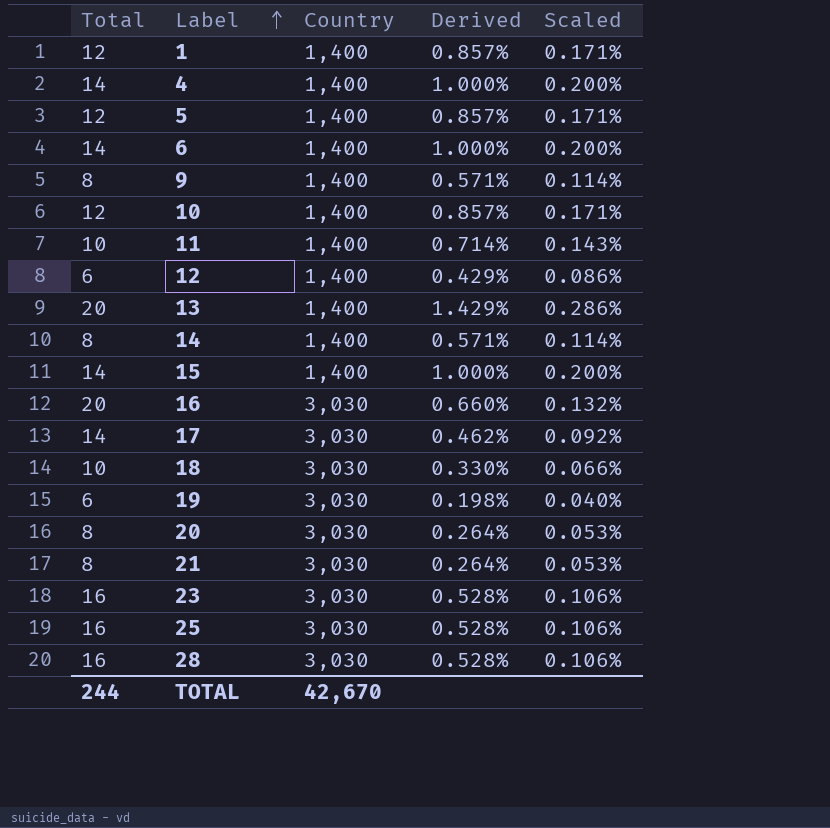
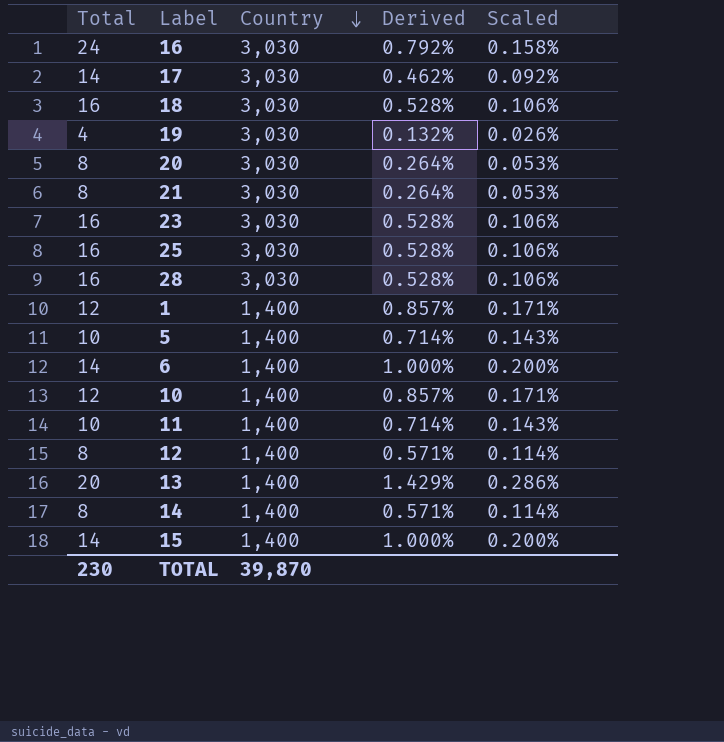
row order: Label ascending -> Country descending
row 4: 14 | 1,400 | 1.000% | 0.200% -> none
row 9: 8 | 1,400 | 0.571% | 0.114% -> none
16 | Total: 20 -> 24
16 | Derived: 0.660% -> 0.792%
16 | Scaled: 0.132% -> 0.158%
18 | Total: 10 -> 16
18 | Derived: 0.330% -> 0.528%
18 | Scaled: 0.066% -> 0.106%
19 | Total: 6 -> 4
19 | Derived: 0.198% -> 0.132%
19 | Scaled: 0.040% -> 0.026%
5 | Total: 12 -> 10
5 | Derived: 0.857% -> 0.714%
5 | Scaled: 0.171% -> 0.143%
12 | Total: 6 -> 8
12 | Derived: 0.429% -> 0.571%
12 | Scaled: 0.086% -> 0.114%
TOTAL | Total: 244 -> 230
TOTAL | Country: 42,670 -> 39,870

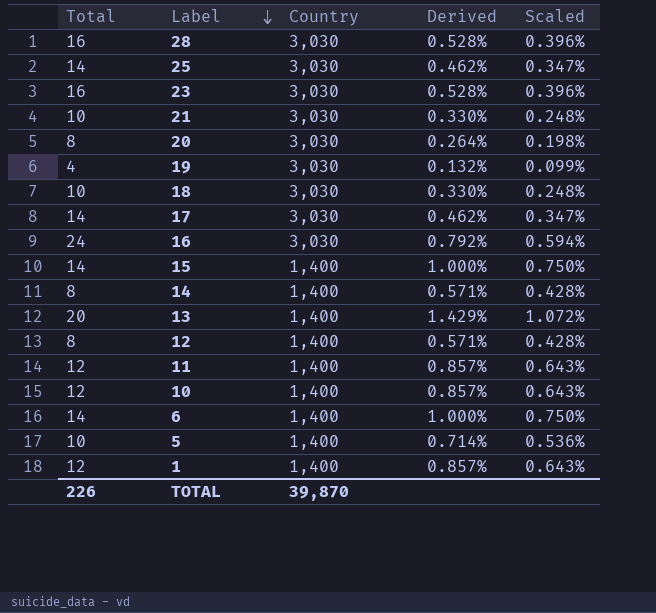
row order: Country descending -> Label descending
column Scaled | formula: [Derived] * 0.2 -> [Derived] * 0.75
25 | Total: 16 -> 14
25 | Derived: 0.528% -> 0.462%
21 | Total: 8 -> 10
21 | Derived: 0.264% -> 0.330%
18 | Total: 16 -> 10
18 | Derived: 0.528% -> 0.330%
11 | Total: 10 -> 12
11 | Derived: 0.714% -> 0.857%
TOTAL | Total: 230 -> 226

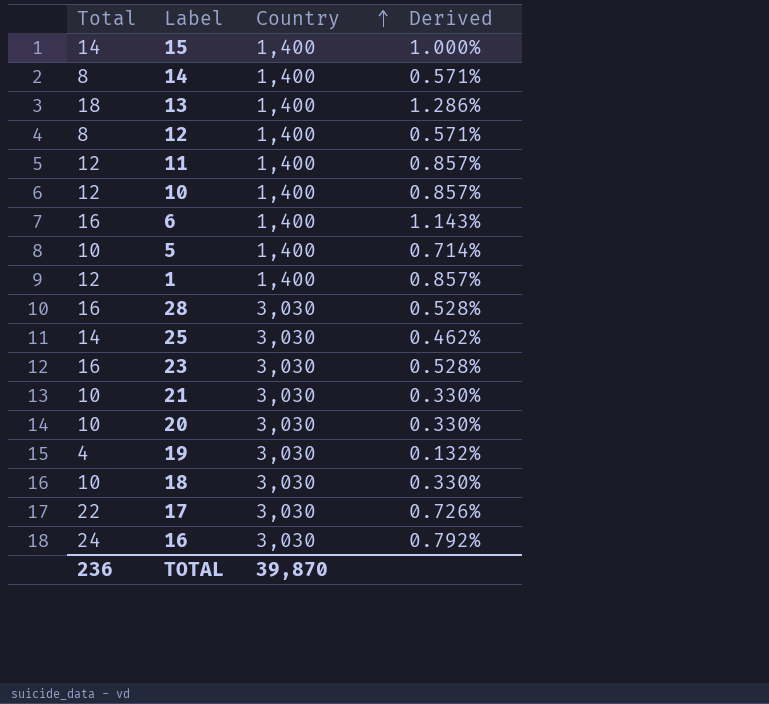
row order: Label descending -> Country ascending
column Scaled | formula: [Derived] * 0.75 -> none
13 | Total: 20 -> 18
13 | Derived: 1.429% -> 1.286%
6 | Total: 14 -> 16
6 | Derived: 1.000% -> 1.143%
20 | Total: 8 -> 10
20 | Derived: 0.264% -> 0.330%
17 | Total: 14 -> 22
17 | Derived: 0.462% -> 0.726%
TOTAL | Total: 226 -> 236

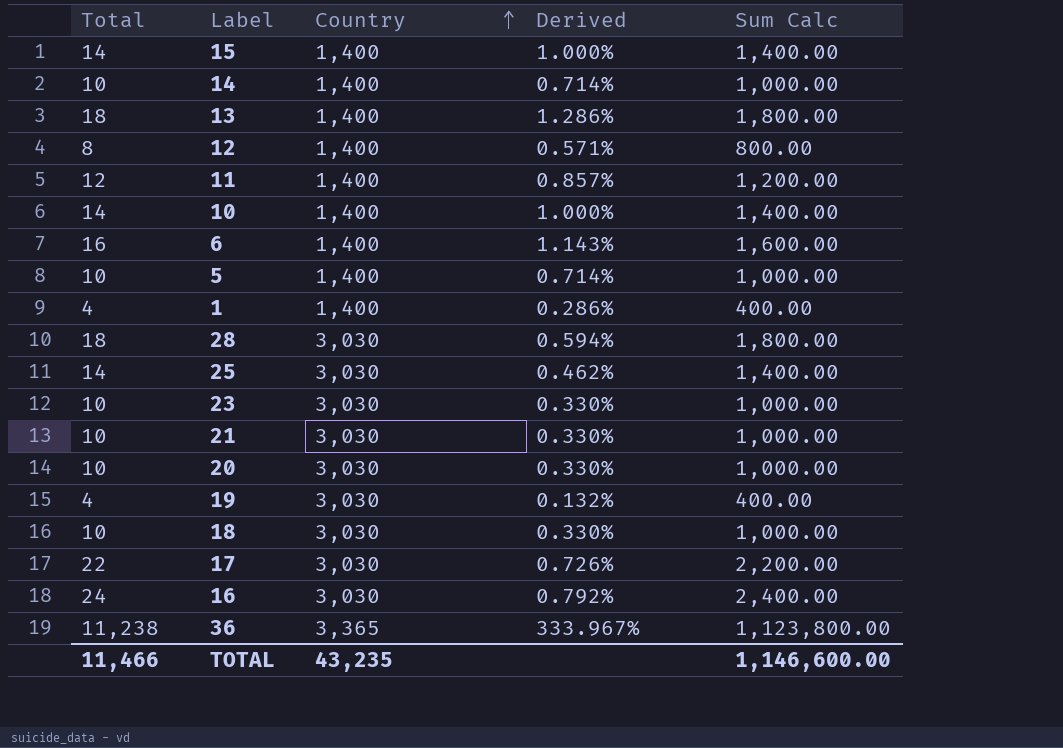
column Sum Calc | formula: none -> [Total] * 100
14 | Total: 8 -> 10
14 | Derived: 0.571% -> 0.714%
10 | Total: 12 -> 14
10 | Derived: 0.857% -> 1.000%
1 | Total: 12 -> 4
1 | Derived: 0.857% -> 0.286%
28 | Total: 16 -> 18
28 | Derived: 0.528% -> 0.594%
23 | Total: 16 -> 10
23 | Derived: 0.528% -> 0.330%
row 36: none -> 11,238 | 3,365 | 333.967% | 1,123,800.00
TOTAL | Total: 236 -> 11,466
TOTAL | Country: 39,870 -> 43,235

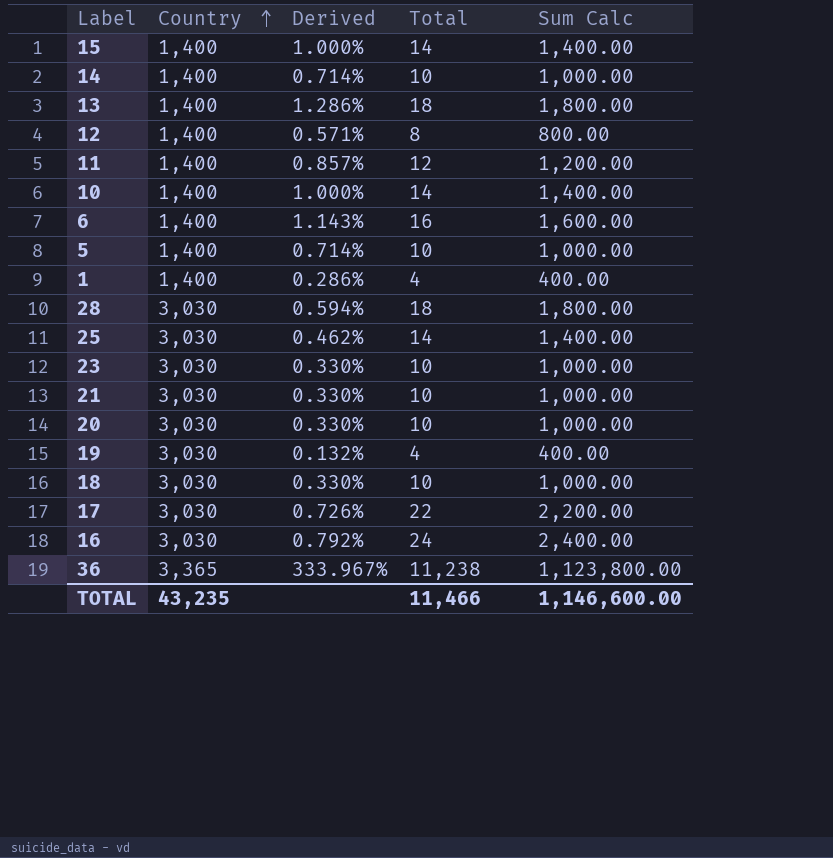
column Total | position: 1 -> 4

